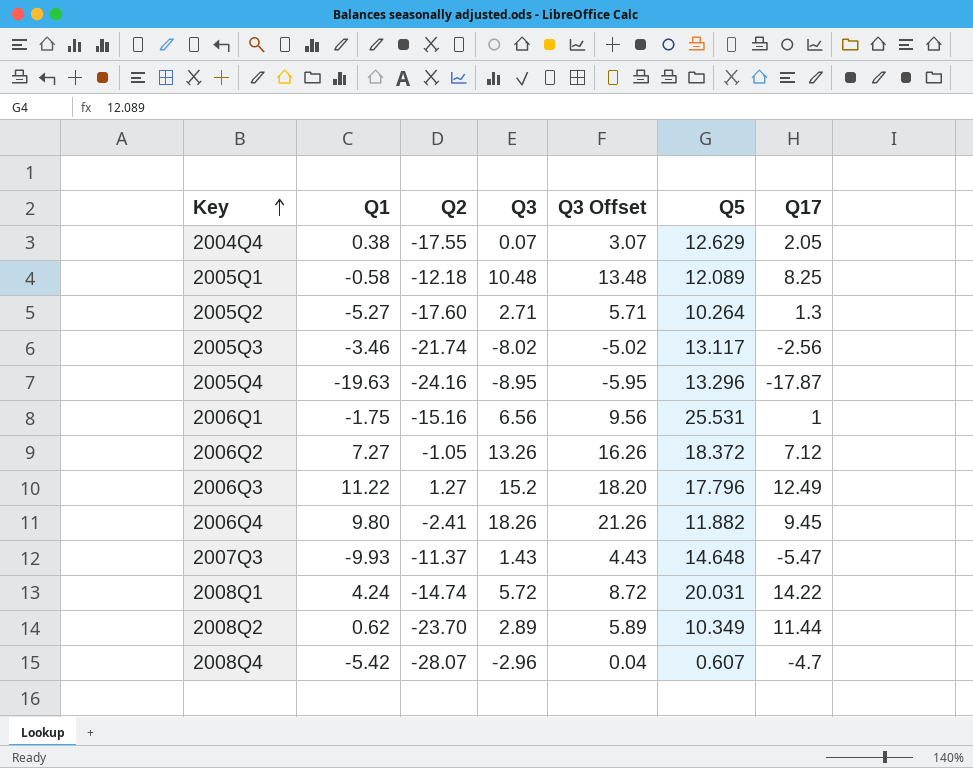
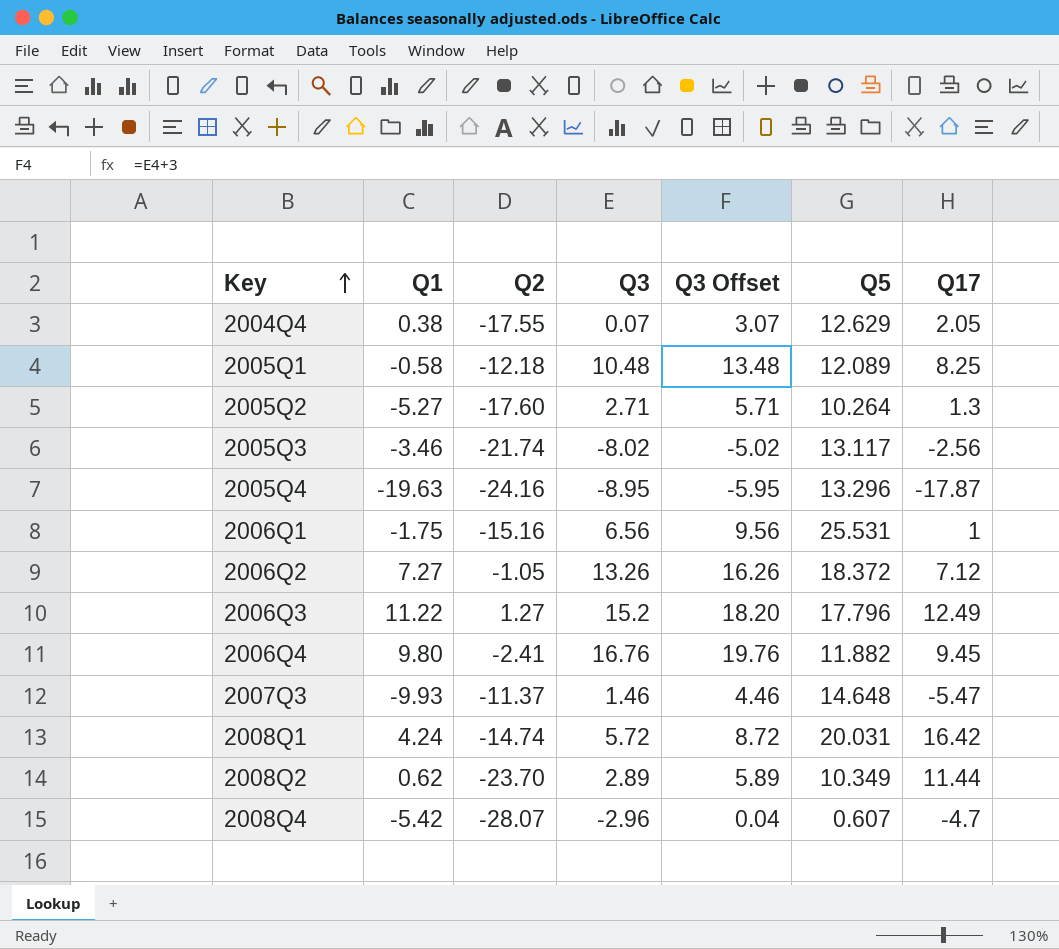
2006Q4 | Q3: 18.26 -> 16.76
2006Q4 | Q3 Offset: 21.26 -> 19.76
2007Q3 | Q3: 1.43 -> 1.46
2007Q3 | Q3 Offset: 4.43 -> 4.46
2008Q1 | Q17: 14.22 -> 16.42

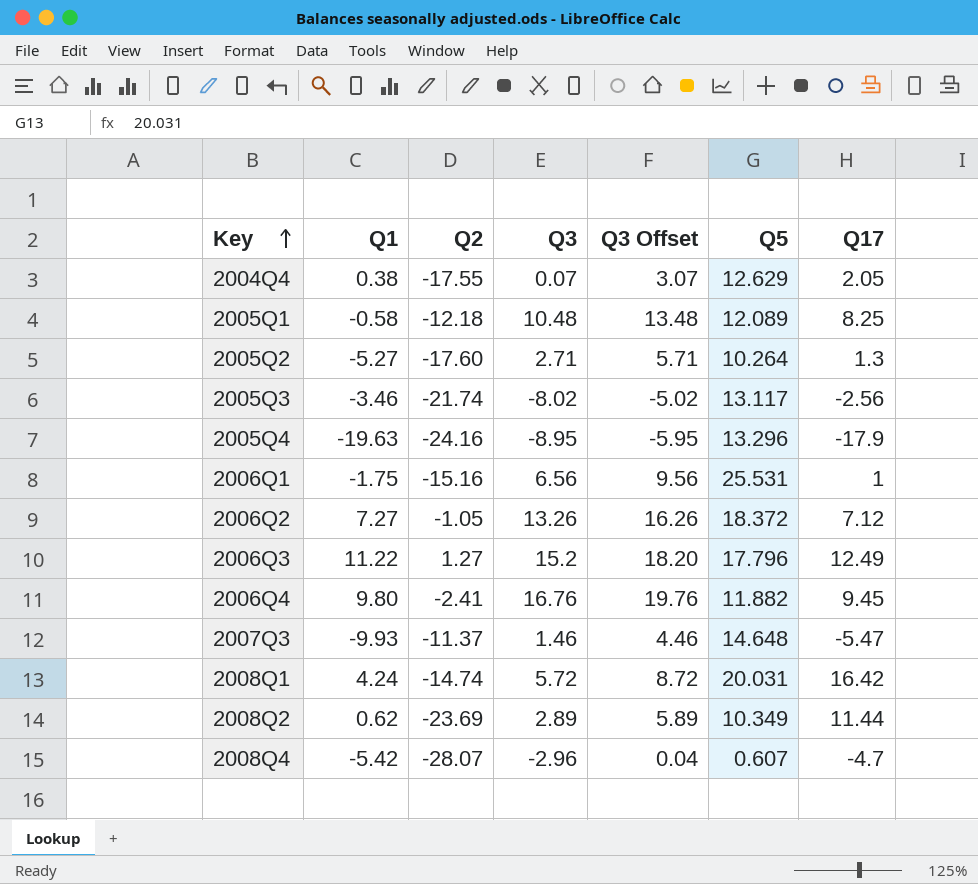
2005Q4 | Q17: -17.87 -> -17.9
2008Q2 | Q2: -23.70 -> -23.69

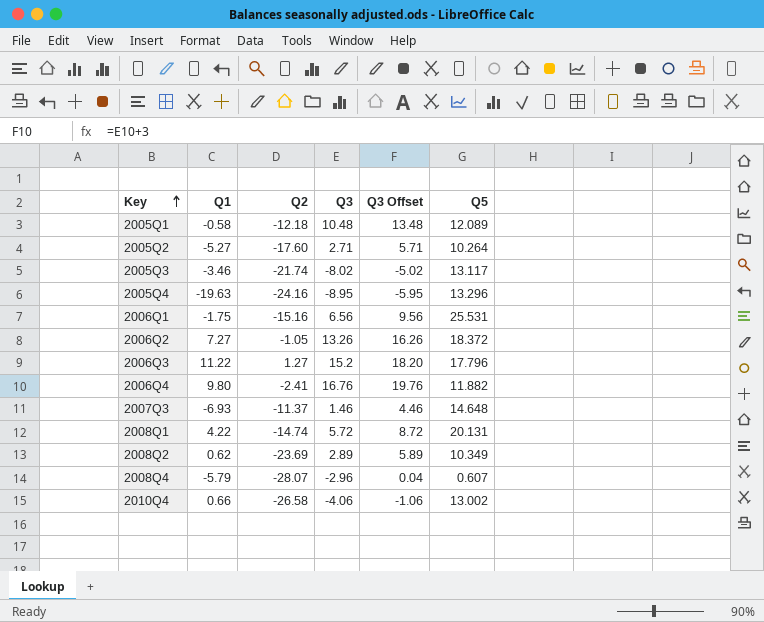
column Q17 | position: 7 -> none
row 2004Q4: 0.38 | -17.55 | 0.07 | 3.07 | 12.629 | 2.05 -> none
2007Q3 | Q1: -9.93 -> -6.93
2008Q1 | Q1: 4.24 -> 4.22
2008Q1 | Q5: 20.031 -> 20.131
2008Q4 | Q1: -5.42 -> -5.79
row 2010Q4: none -> 0.66 | -26.58 | -4.06 | -1.06 | 13.002

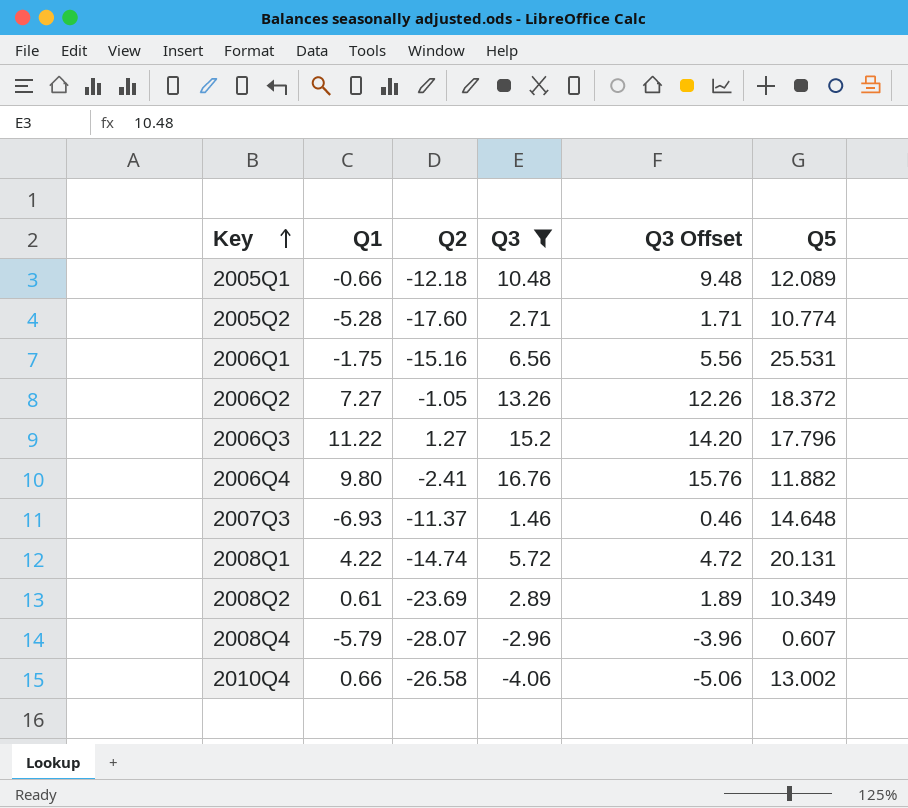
filter: none -> Q3 >= -4.06
column Q3 Offset | formula: [Q3] + 3 -> [Q3] - 1
2005Q1 | Q1: -0.58 -> -0.66
2005Q2 | Q1: -5.27 -> -5.28
2005Q2 | Q5: 10.264 -> 10.774
2008Q2 | Q1: 0.62 -> 0.61

